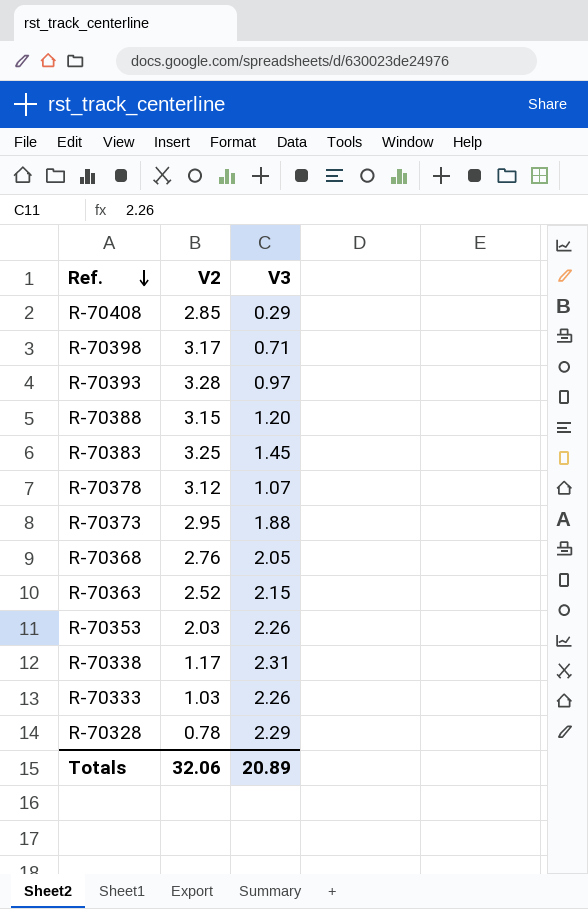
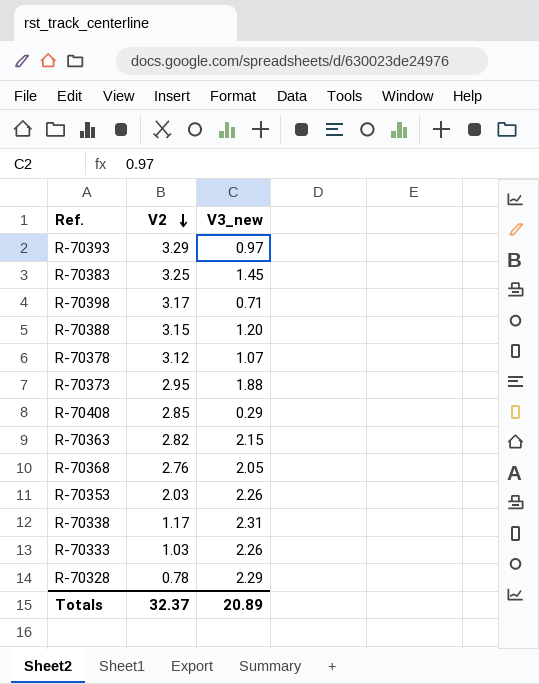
row order: Ref. descending -> V2 descending
column name: V3 -> V3_new
R-70393 | V2: 3.28 -> 3.29
R-70363 | V2: 2.52 -> 2.82
Totals | V2: 32.06 -> 32.37

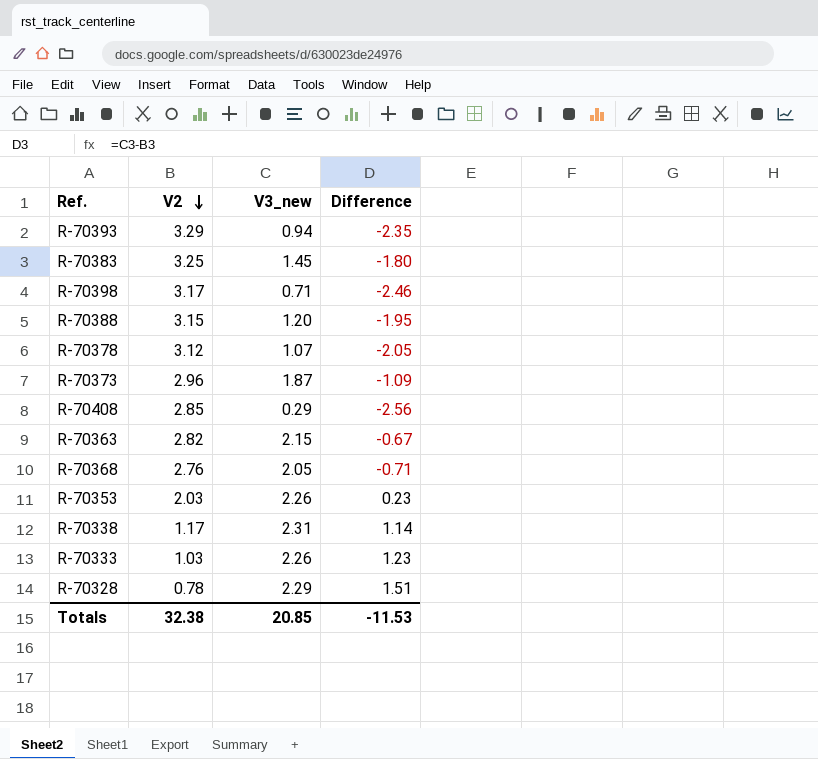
column Difference | formula: none -> [V3_new] - [V2]
R-70393 | V3_new: 0.97 -> 0.94
R-70373 | V2: 2.95 -> 2.96
R-70373 | V3_new: 1.88 -> 1.87
Totals | V2: 32.37 -> 32.38
Totals | V3_new: 20.89 -> 20.85

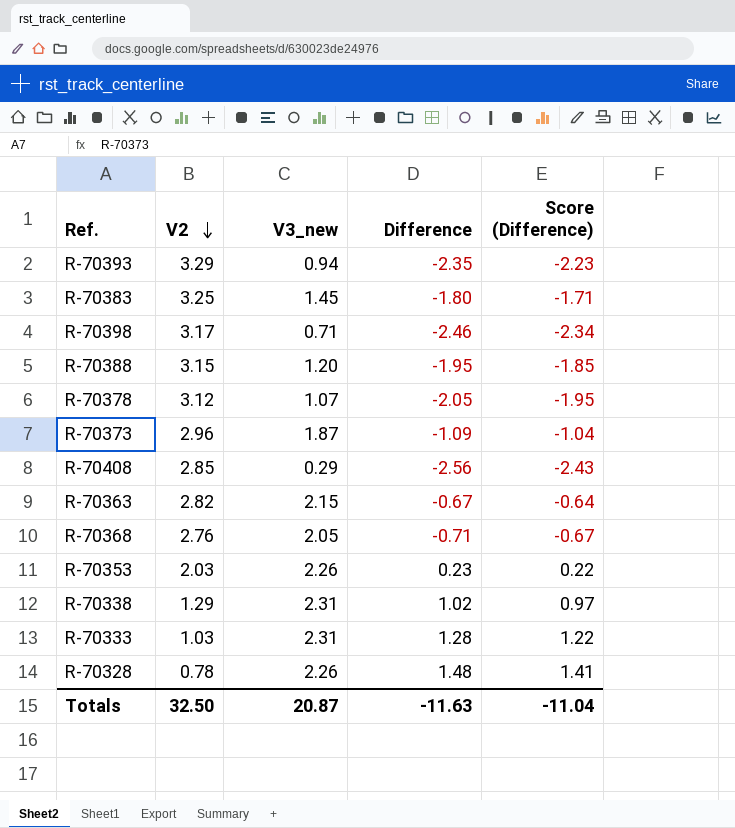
column Score (Difference) | formula: none -> [Difference] * 0.95
R-70338 | V2: 1.17 -> 1.29
R-70338 | Difference: 1.14 -> 1.02
R-70333 | V3_new: 2.26 -> 2.31
R-70333 | Difference: 1.23 -> 1.28
R-70328 | V3_new: 2.29 -> 2.26
R-70328 | Difference: 1.51 -> 1.48
Totals | V2: 32.38 -> 32.50
Totals | V3_new: 20.85 -> 20.87
Totals | Difference: -11.53 -> -11.63

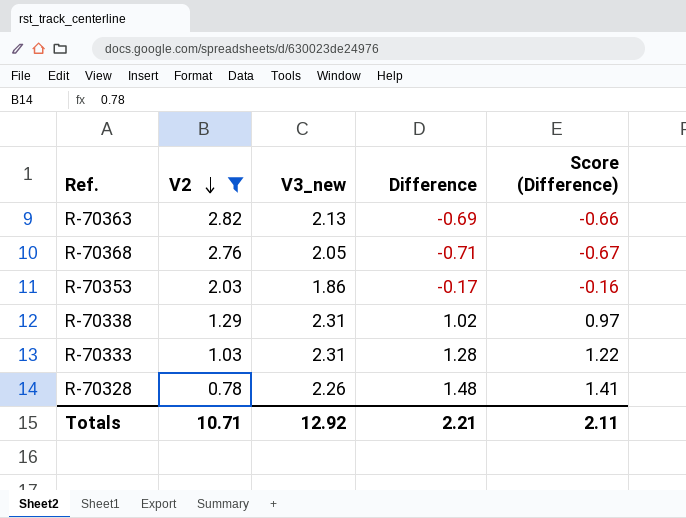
filter: none -> V2 <= 2.82
R-70363 | V3_new: 2.15 -> 2.13
R-70363 | Difference: -0.67 -> -0.69
R-70363 | Score (Difference): -0.64 -> -0.66
R-70353 | V3_new: 2.26 -> 1.86
R-70353 | Difference: 0.23 -> -0.17
R-70353 | Score (Difference): 0.22 -> -0.16
Totals | V2: 32.50 -> 10.71
Totals | V3_new: 20.87 -> 12.92
Totals | Difference: -11.63 -> 2.21
Totals | Score (Difference): -11.04 -> 2.11

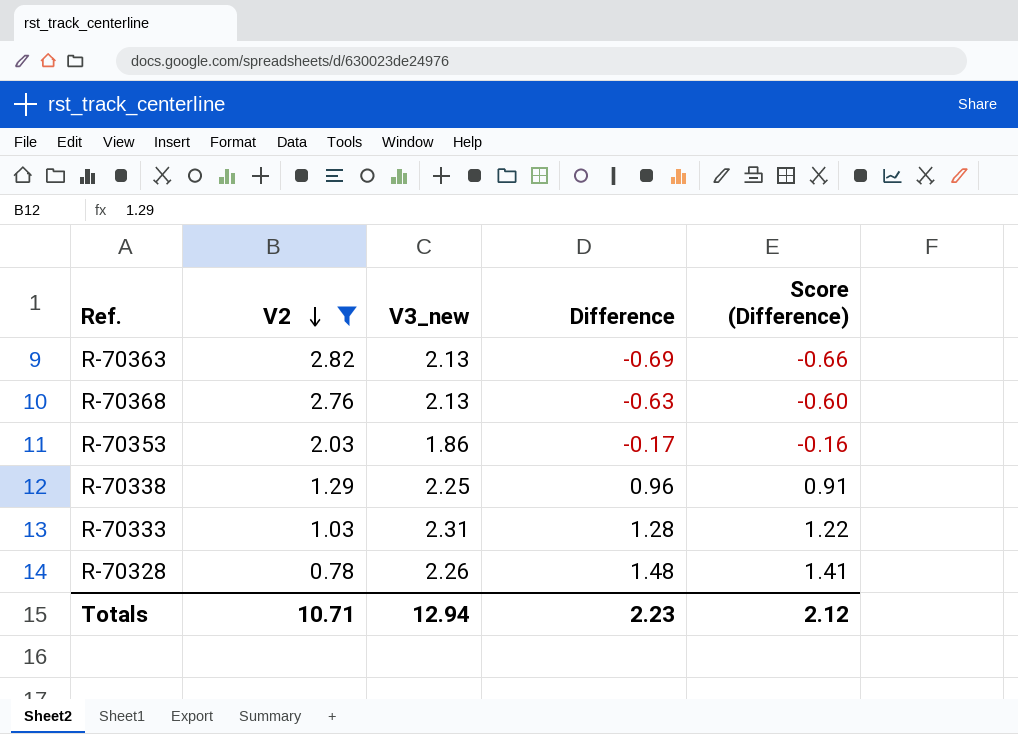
R-70368 | V3_new: 2.05 -> 2.13
R-70368 | Difference: -0.71 -> -0.63
R-70368 | Score (Difference): -0.67 -> -0.60
R-70338 | V3_new: 2.31 -> 2.25
R-70338 | Difference: 1.02 -> 0.96
R-70338 | Score (Difference): 0.97 -> 0.91
Totals | V3_new: 12.92 -> 12.94
Totals | Difference: 2.21 -> 2.23
Totals | Score (Difference): 2.11 -> 2.12

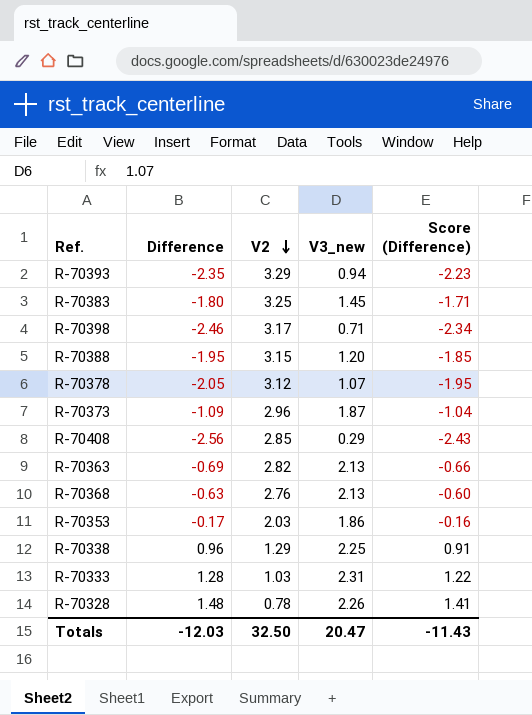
filter: V2 <= 2.82 -> none
column Difference | position: 4 -> 2
Totals | Difference: 2.23 -> -12.03
Totals | V2: 10.71 -> 32.50
Totals | V3_new: 12.94 -> 20.47
Totals | Score (Difference): 2.12 -> -11.43

